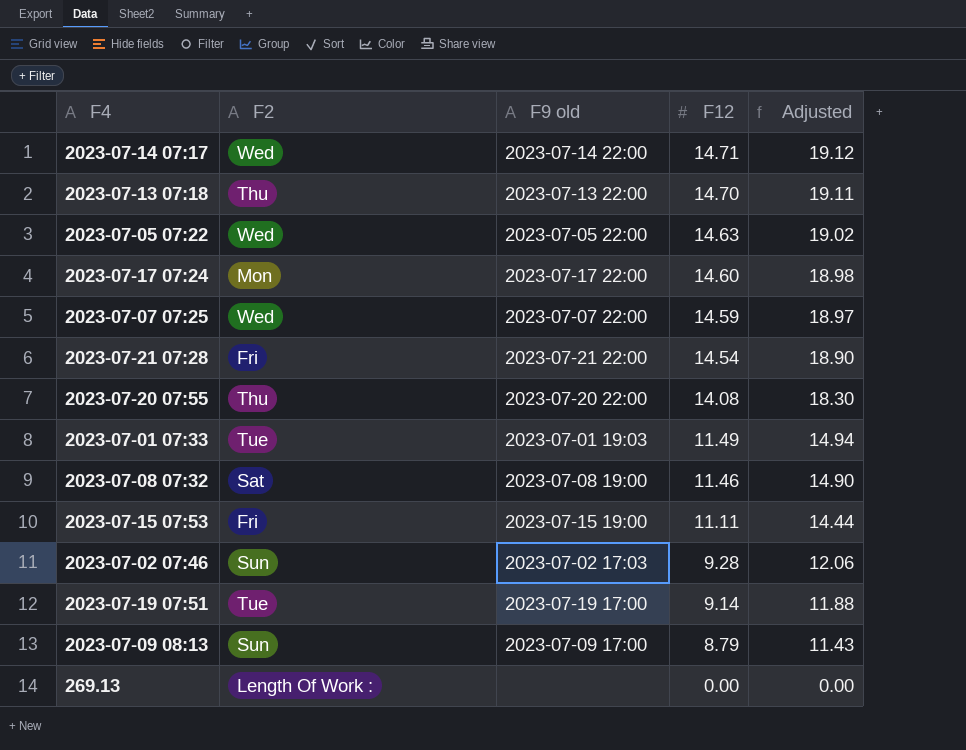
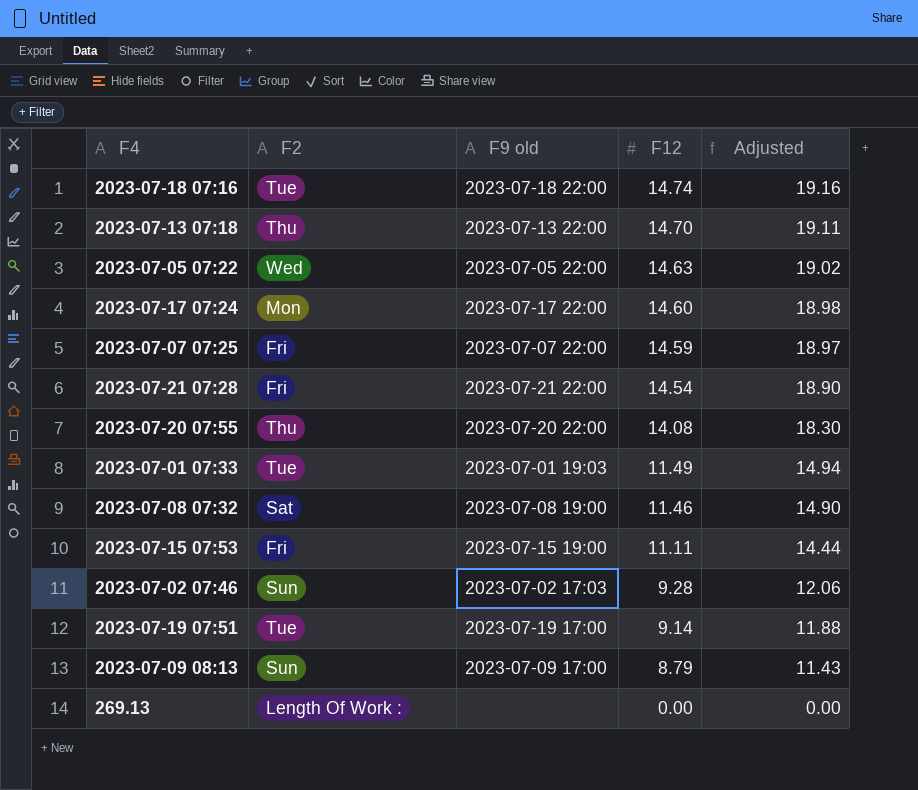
row 2023-07-14 07:17: Wed | 2023-07-14 22:00 | 14.71 | 19.12 -> none
row 2023-07-18 07:16: none -> Tue | 2023-07-18 22:00 | 14.74 | 19.16
2023-07-07 07:25 | F2: Wed -> Fri

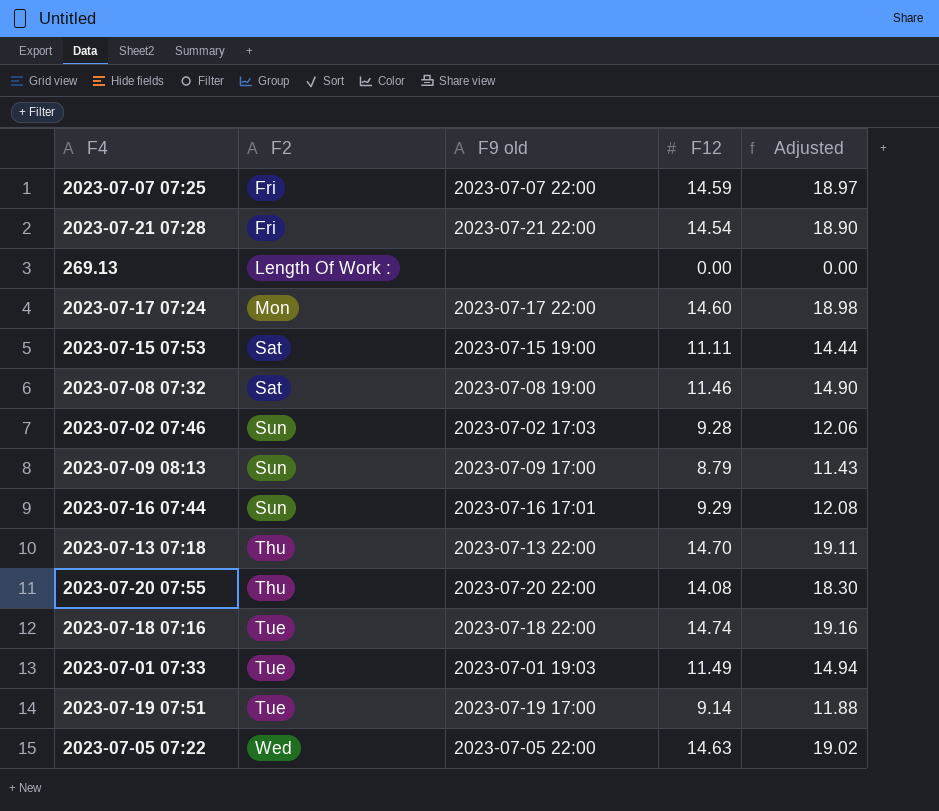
row order: F12 descending -> F2 ascending
2023-07-15 07:53 | F2: Fri -> Sat
row 2023-07-16 07:44: none -> Sun | 2023-07-16 17:01 | 9.29 | 12.08

